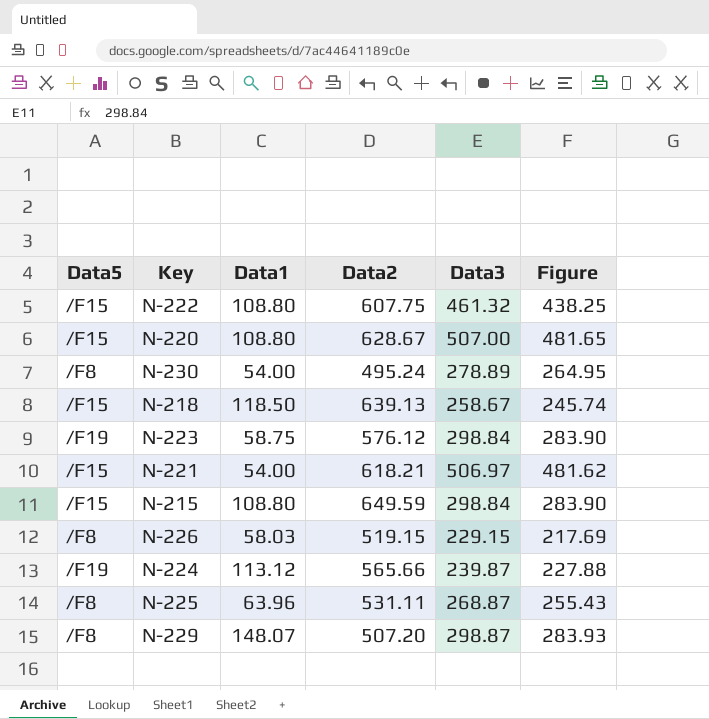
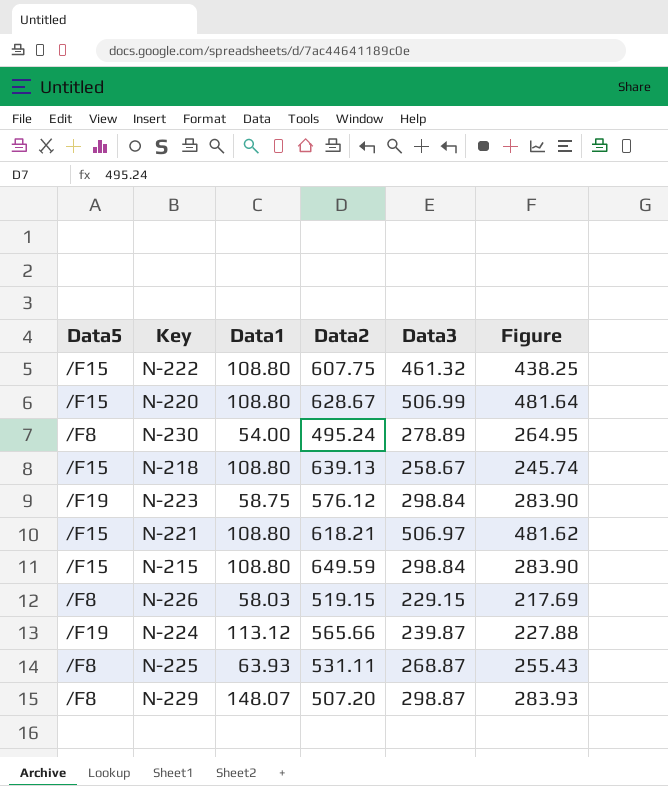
N-220 | Data3: 507.00 -> 506.99
N-220 | Figure: 481.65 -> 481.64
N-218 | Data1: 118.50 -> 108.80
N-221 | Data1: 54.00 -> 108.80
N-225 | Data1: 63.96 -> 63.93

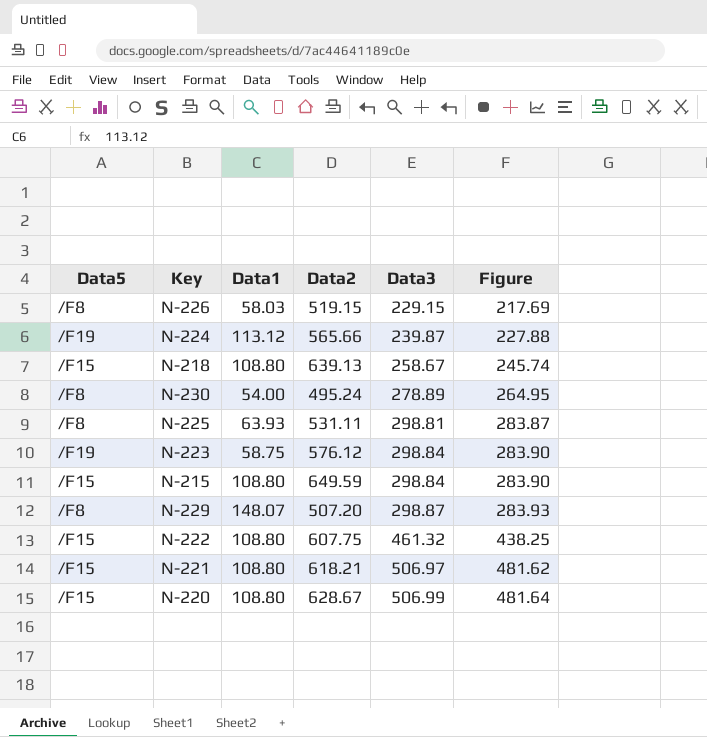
row order: none -> Data3 ascending
N-225 | Data3: 268.87 -> 298.81
N-225 | Figure: 255.43 -> 283.87

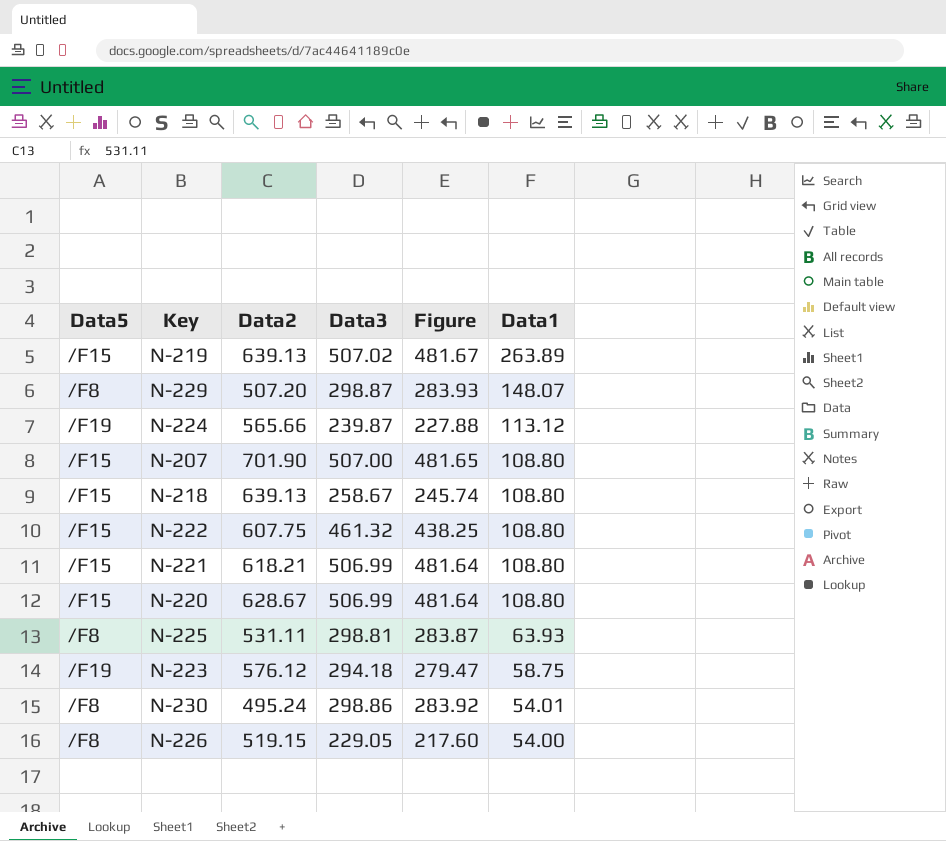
row order: Data3 ascending -> Data1 descending
column Data1 | position: 3 -> 6
row N-215: /F15 | 108.80 | 649.59 | 298.84 | 283.90 -> none
row N-219: none -> /F15 | 639.13 | 507.02 | 481.67 | 263.89
row N-207: none -> /F15 | 701.90 | 507.00 | 481.65 | 108.80
N-221 | Data3: 506.97 -> 506.99
N-221 | Figure: 481.62 -> 481.64
N-223 | Data3: 298.84 -> 294.18
N-223 | Figure: 283.90 -> 279.47
N-230 | Data3: 278.89 -> 298.86
N-230 | Figure: 264.95 -> 283.92
N-230 | Data1: 54.00 -> 54.01
N-226 | Data3: 229.15 -> 229.05
N-226 | Figure: 217.69 -> 217.60
N-226 | Data1: 58.03 -> 54.00

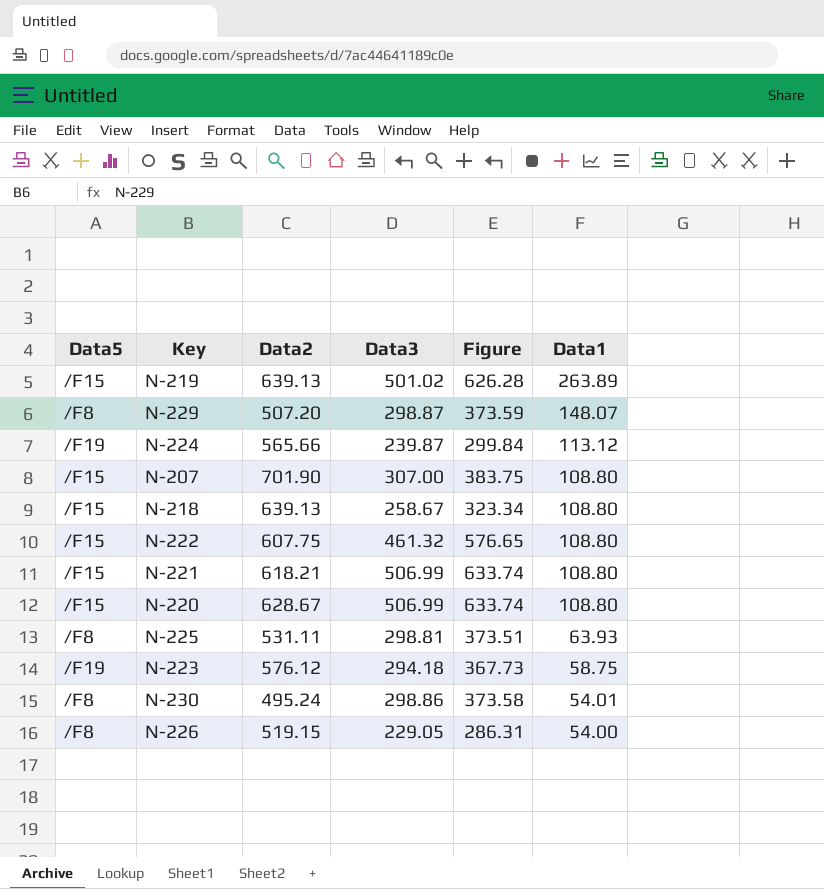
column Figure | formula: [Data3] * 0.95 -> [Data3] * 1.25
N-219 | Data3: 507.02 -> 501.02
N-207 | Data3: 507.00 -> 307.00

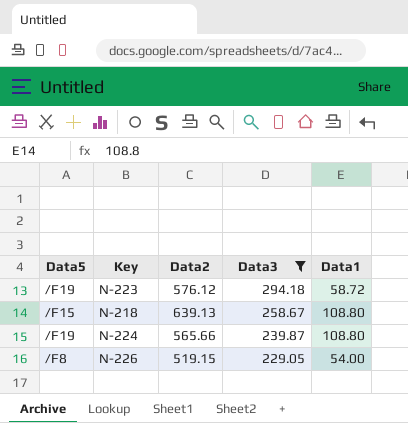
filter: none -> Data3 <= 294.18
row order: Data1 descending -> Data3 descending
column Figure | formula: [Data3] * 1.25 -> none
N-223 | Data1: 58.75 -> 58.72
N-224 | Data1: 113.12 -> 108.80

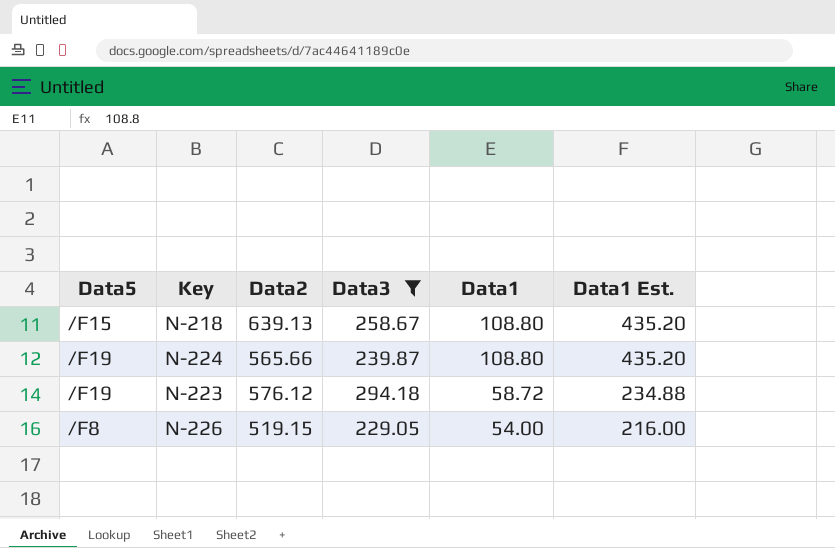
row order: Data3 descending -> Data1 descending
column Data1 Est. | formula: none -> [Data1] * 4

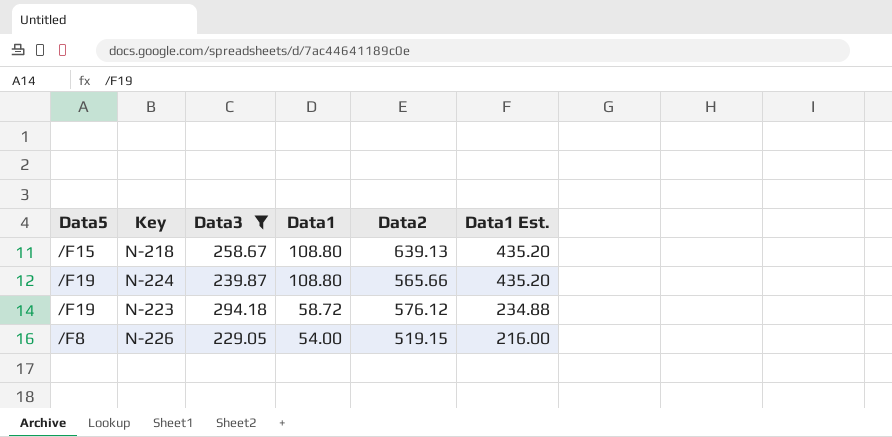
column Data2 | position: 3 -> 5

